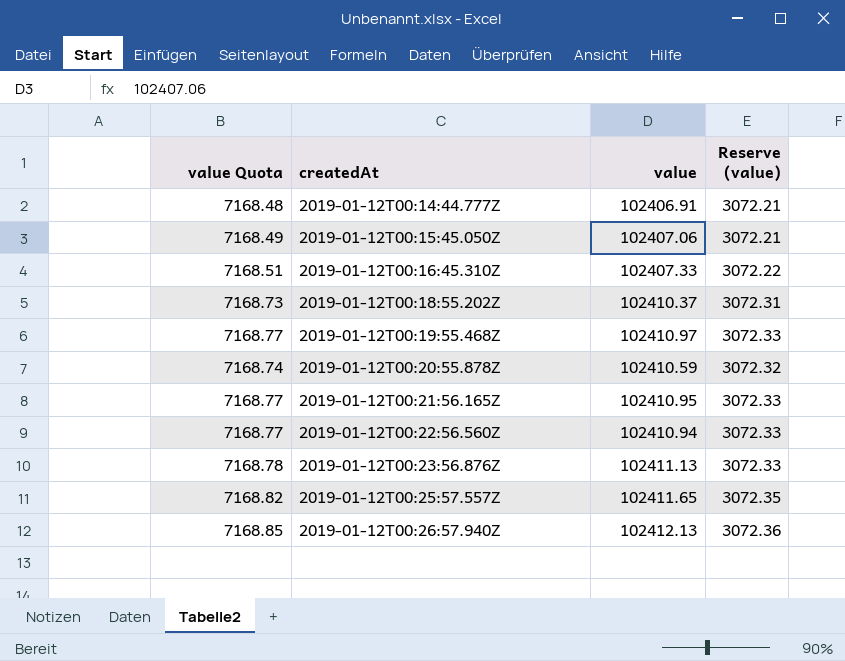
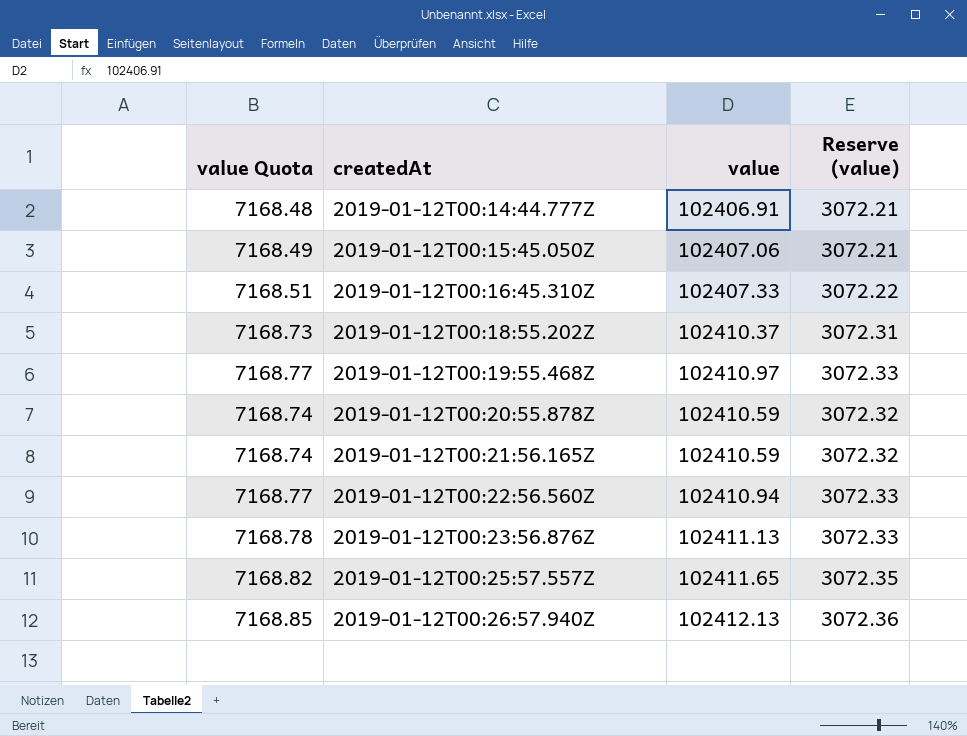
2019-01-12T00:21:56.165Z | value Quota: 7168.77 -> 7168.74
2019-01-12T00:21:56.165Z | value: 102410.95 -> 102410.59
2019-01-12T00:21:56.165Z | Reserve (value): 3072.33 -> 3072.32

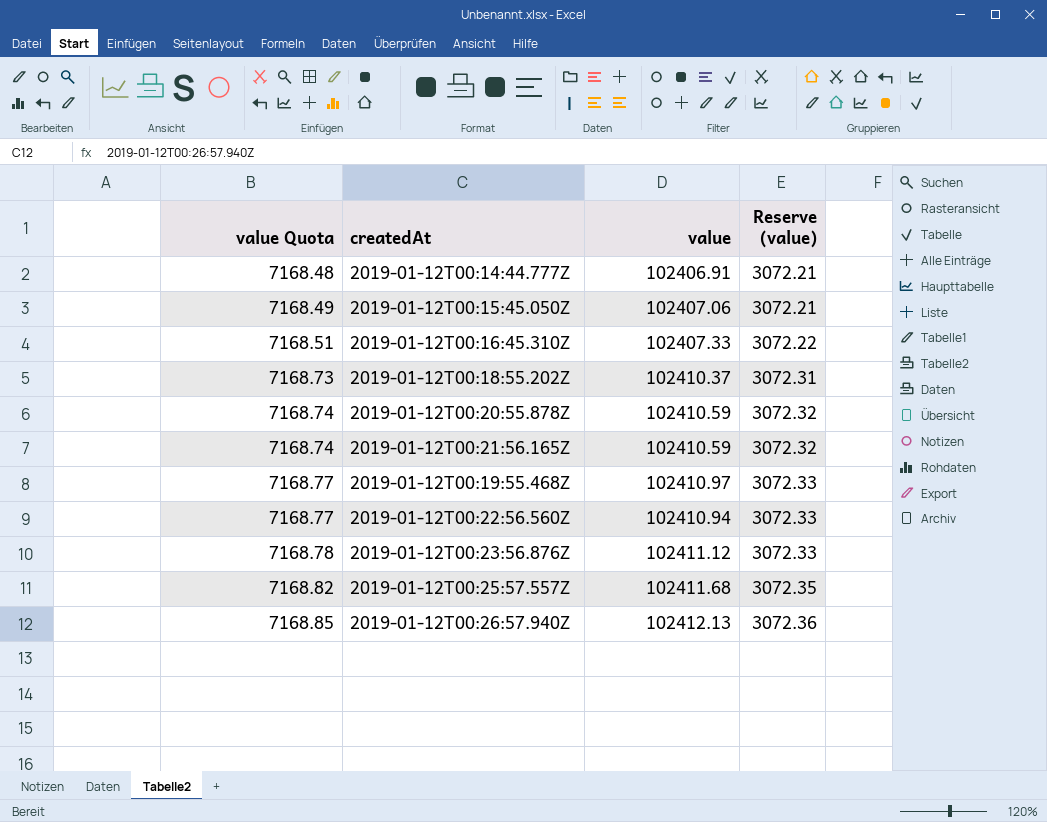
row order: createdAt ascending -> value Quota ascending
2019-01-12T00:23:56.876Z | value: 102411.13 -> 102411.12
2019-01-12T00:25:57.557Z | value: 102411.65 -> 102411.68

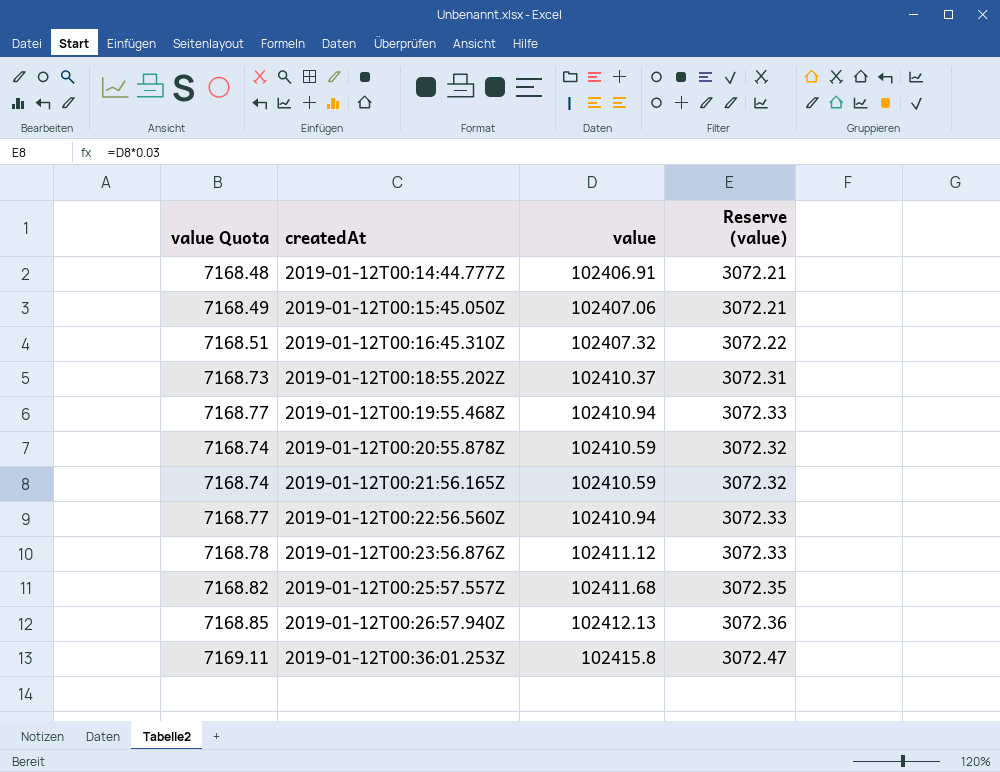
row order: value Quota ascending -> createdAt ascending
2019-01-12T00:16:45.310Z | value: 102407.33 -> 102407.32
2019-01-12T00:19:55.468Z | value: 102410.97 -> 102410.94
row 2019-01-12T00:36:01.253Z: none -> 7169.11 | 102415.8 | 3072.47

